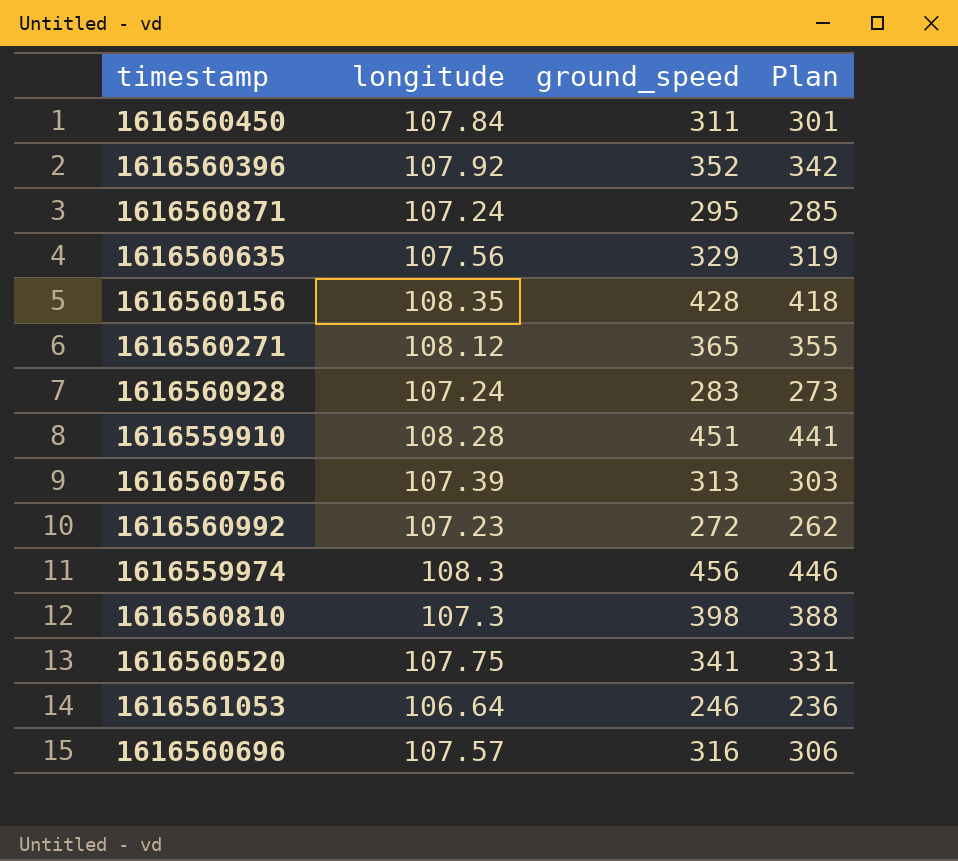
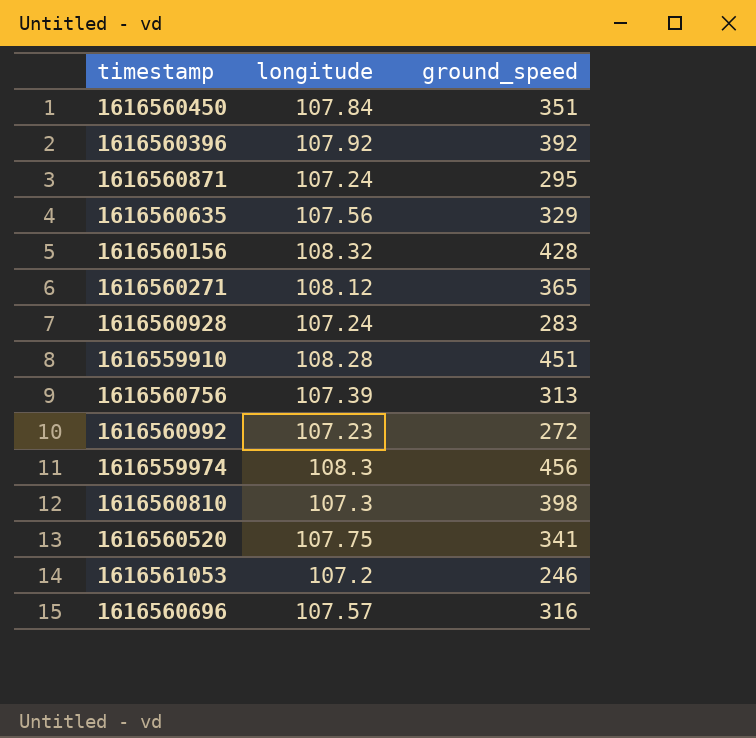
column Plan | formula: [ground_speed] - 10 -> none
1616560450 | ground_speed: 311 -> 351
1616560396 | ground_speed: 352 -> 392
1616560156 | longitude: 108.35 -> 108.32
1616561053 | longitude: 106.64 -> 107.2

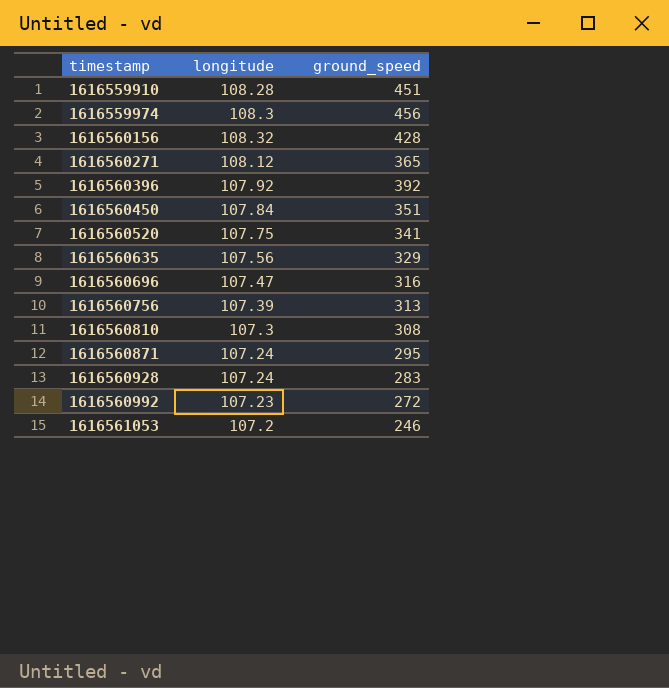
row order: none -> timestamp ascending
1616560696 | longitude: 107.57 -> 107.47
1616560810 | ground_speed: 398 -> 308

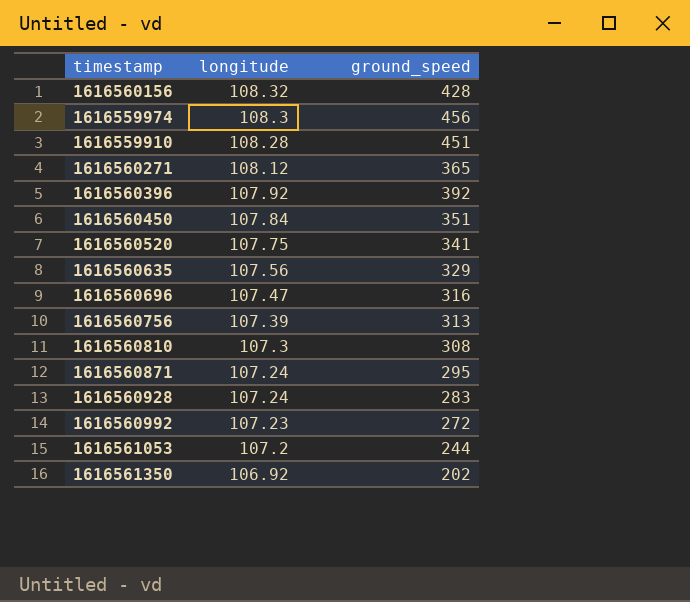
row order: timestamp ascending -> longitude descending
1616561053 | ground_speed: 246 -> 244
row 1616561350: none -> 106.92 | 202

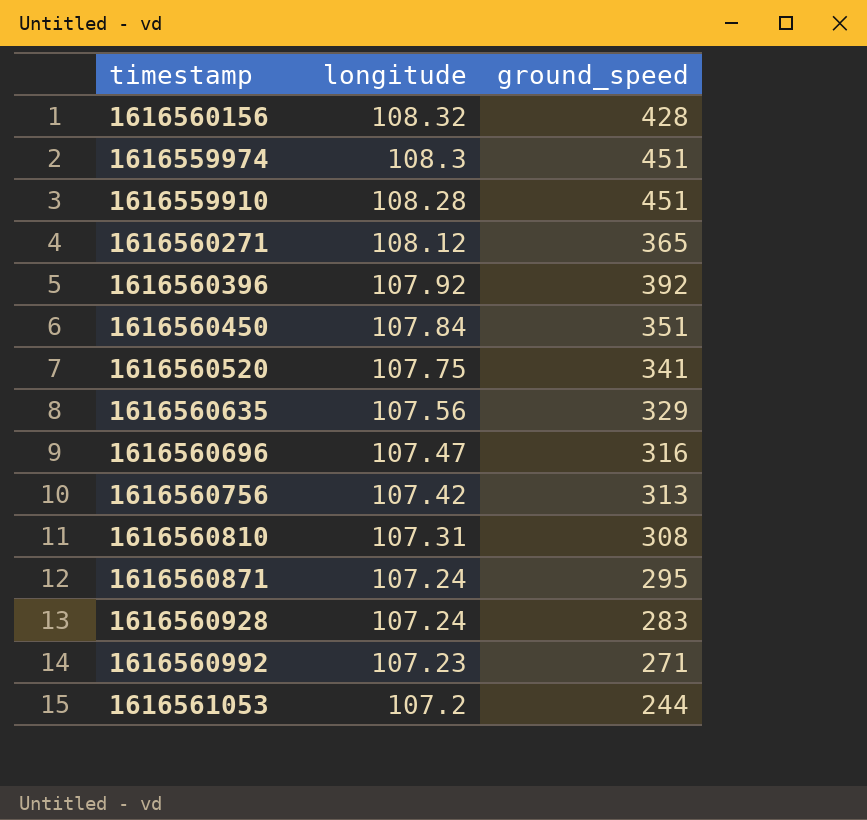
row 1616561350: 106.92 | 202 -> none
1616559974 | ground_speed: 456 -> 451
1616560756 | longitude: 107.39 -> 107.42
1616560810 | longitude: 107.3 -> 107.31
1616560992 | ground_speed: 272 -> 271

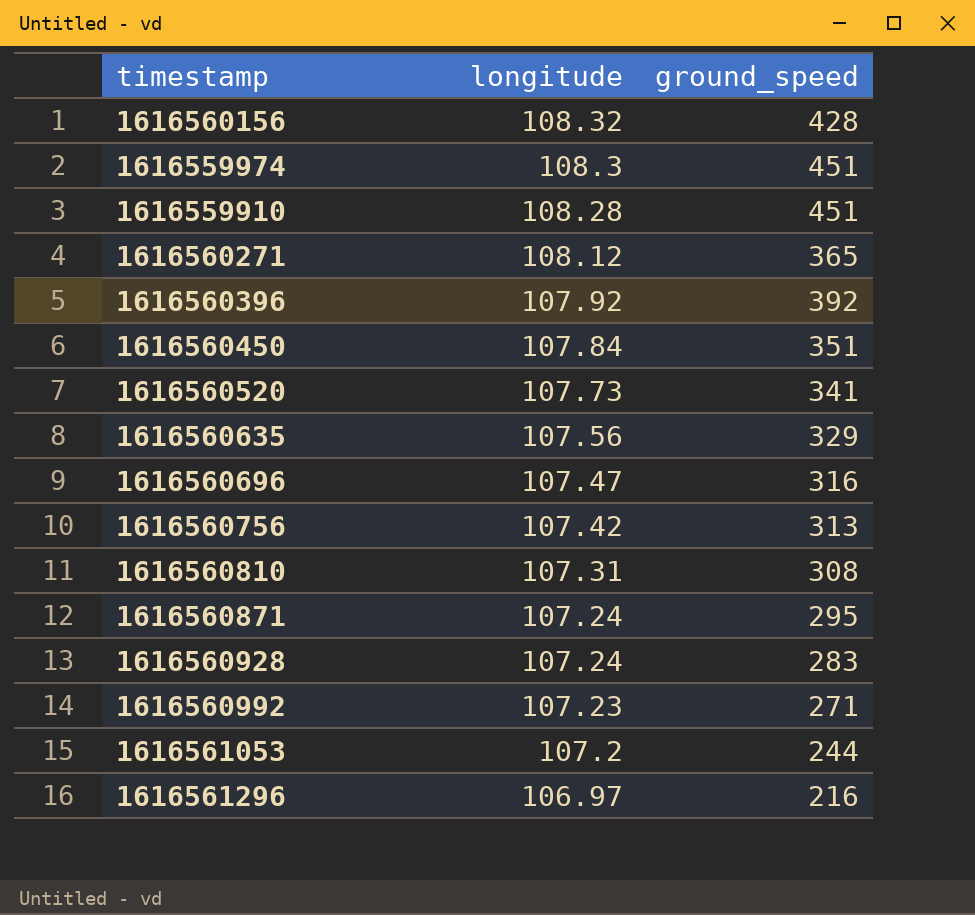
1616560520 | longitude: 107.75 -> 107.73
row 1616561296: none -> 106.97 | 216

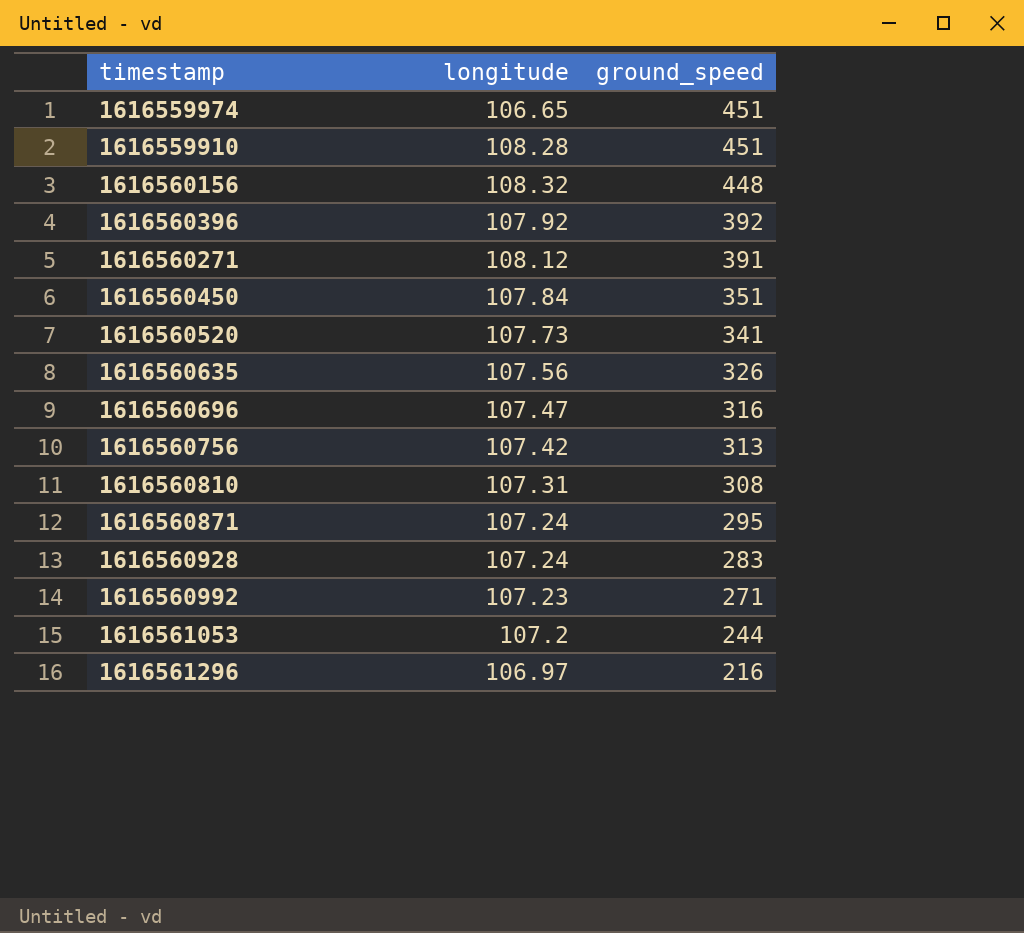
row order: longitude descending -> ground_speed descending
1616559974 | longitude: 108.3 -> 106.65
1616560156 | ground_speed: 428 -> 448
1616560271 | ground_speed: 365 -> 391
1616560635 | ground_speed: 329 -> 326

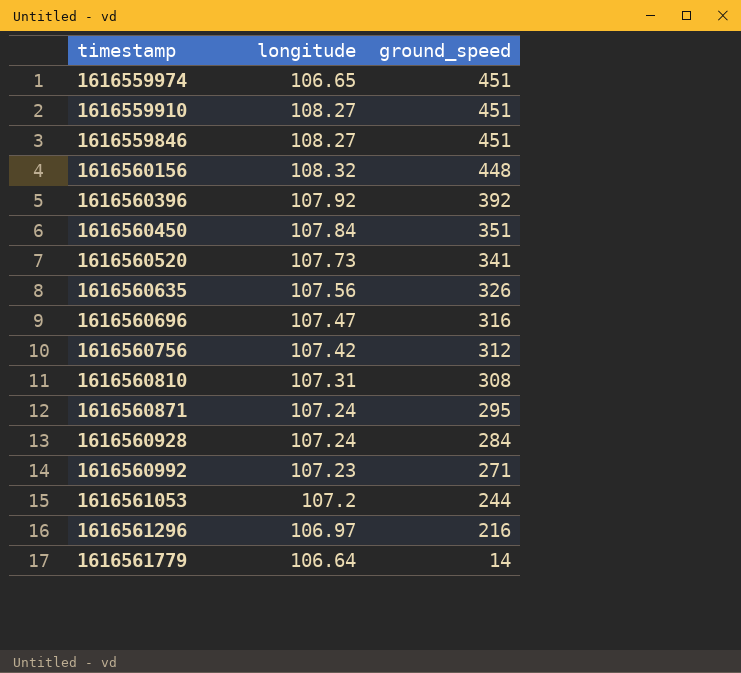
row 1616560271: 108.12 | 391 -> none
1616559910 | longitude: 108.28 -> 108.27
row 1616559846: none -> 108.27 | 451
1616560756 | ground_speed: 313 -> 312
1616560928 | ground_speed: 283 -> 284
row 1616561779: none -> 106.64 | 14

